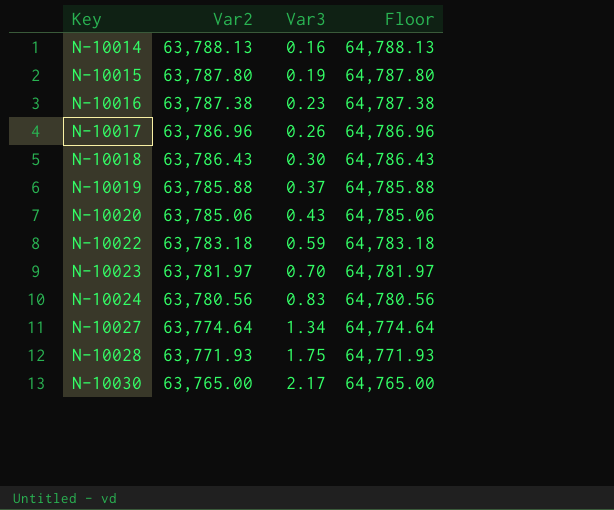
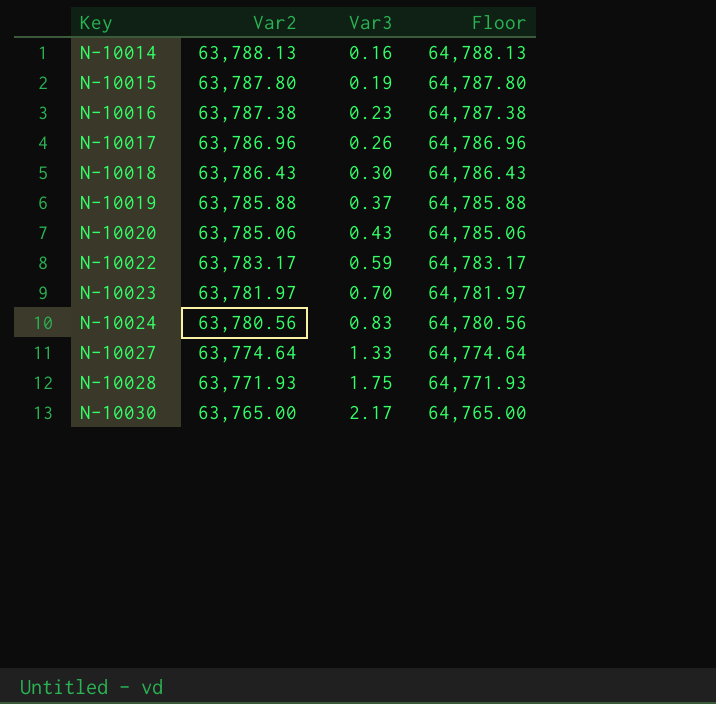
N-10022 | Var2: 63,783.18 -> 63,783.17
N-10022 | Floor: 64,783.18 -> 64,783.17
N-10027 | Var3: 1.34 -> 1.33

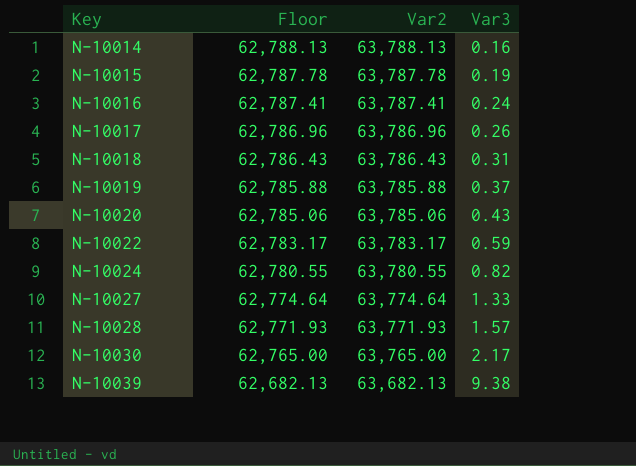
column Floor | formula: [Var2] + 1000 -> [Var2] - 1000
column Floor | position: 4 -> 2
row N-10023: 63,781.97 | 0.70 | 64,781.97 -> none
N-10015 | Var2: 63,787.80 -> 63,787.78
N-10016 | Var2: 63,787.38 -> 63,787.41
N-10016 | Var3: 0.23 -> 0.24
N-10018 | Var3: 0.30 -> 0.31
N-10024 | Var2: 63,780.56 -> 63,780.55
N-10024 | Var3: 0.83 -> 0.82
N-10028 | Var3: 1.75 -> 1.57
row N-10039: none -> 62,682.13 | 63,682.13 | 9.38

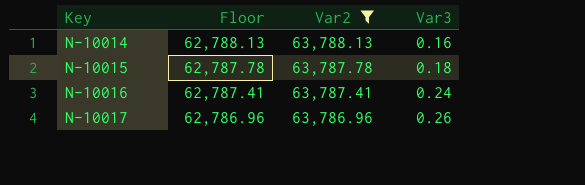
filter: none -> Var2 >= 63,786.96
N-10015 | Var3: 0.19 -> 0.18

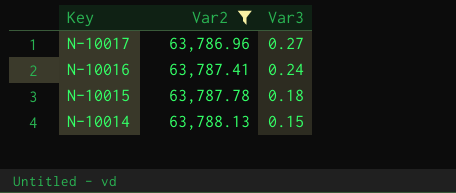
row order: Key ascending -> Key descending
column Floor | formula: [Var2] - 1000 -> none
N-10017 | Var3: 0.26 -> 0.27
N-10014 | Var3: 0.16 -> 0.15

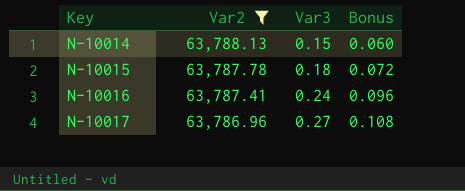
row order: Key descending -> Key ascending
column Bonus | formula: none -> [Var3] * 0.4

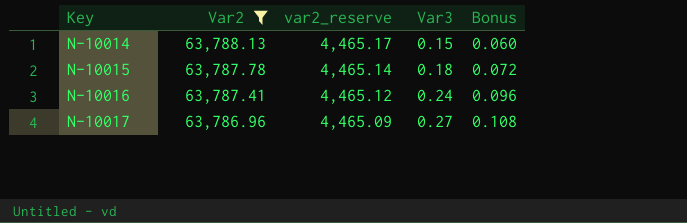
column var2_reserve | formula: none -> [Var2] * 0.07

